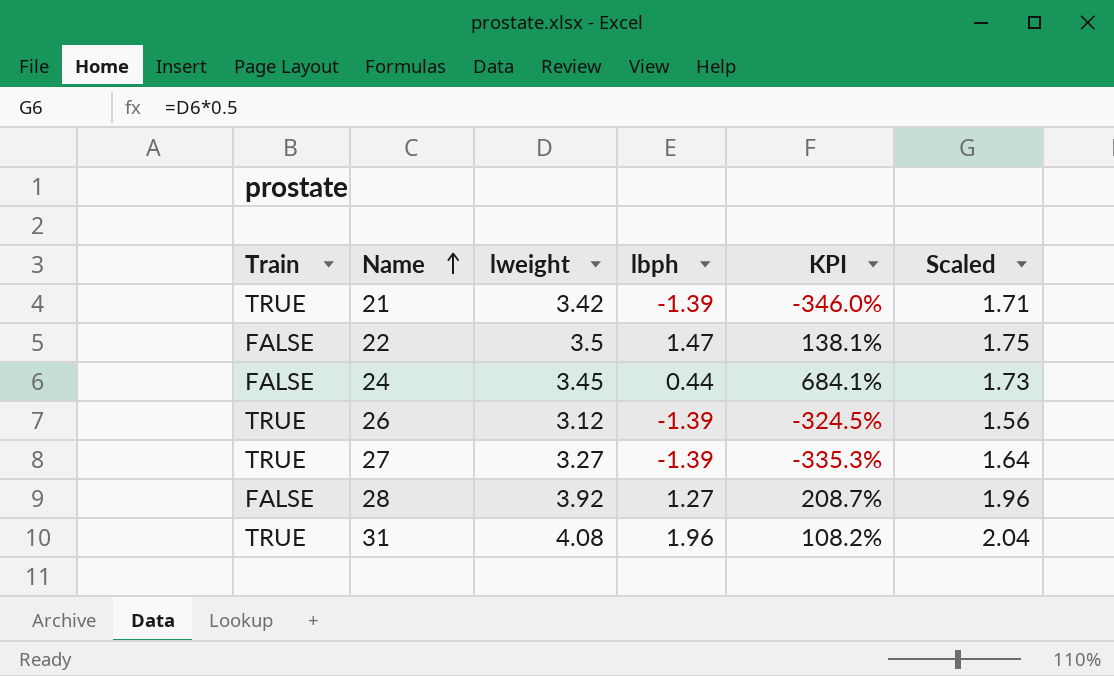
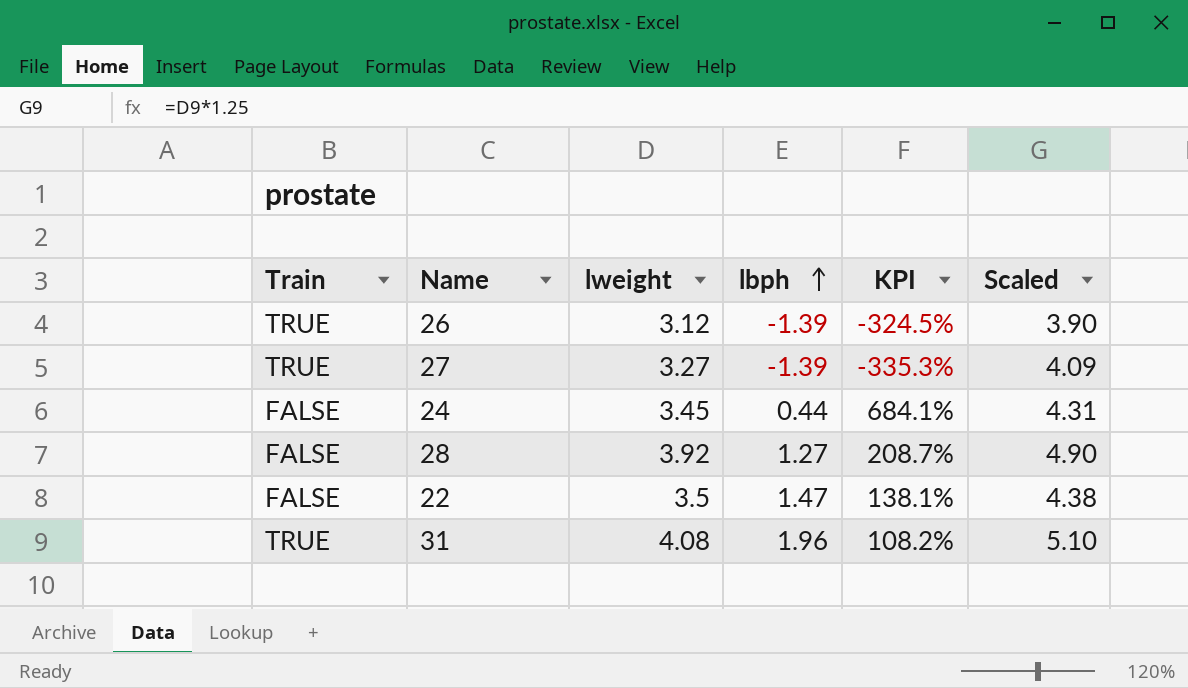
row order: Name ascending -> lbph ascending
column Scaled | formula: [lweight] * 0.5 -> [lweight] * 1.25
row 21: TRUE | 3.42 | -1.39 | -346.0% | 1.71 -> none

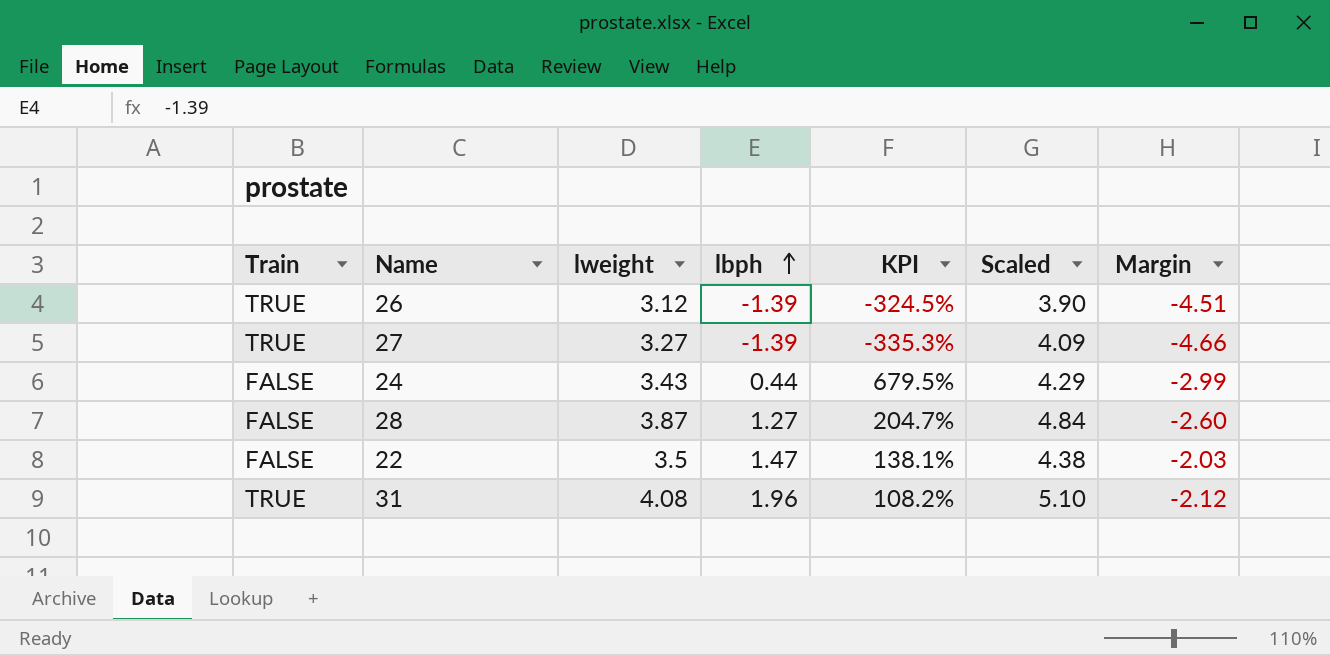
column Margin | formula: none -> [lbph] - [lweight]
24 | lweight: 3.45 -> 3.43
24 | KPI: 684.1% -> 679.5%
24 | Scaled: 4.31 -> 4.29
28 | lweight: 3.92 -> 3.87
28 | KPI: 208.7% -> 204.7%
28 | Scaled: 4.90 -> 4.84

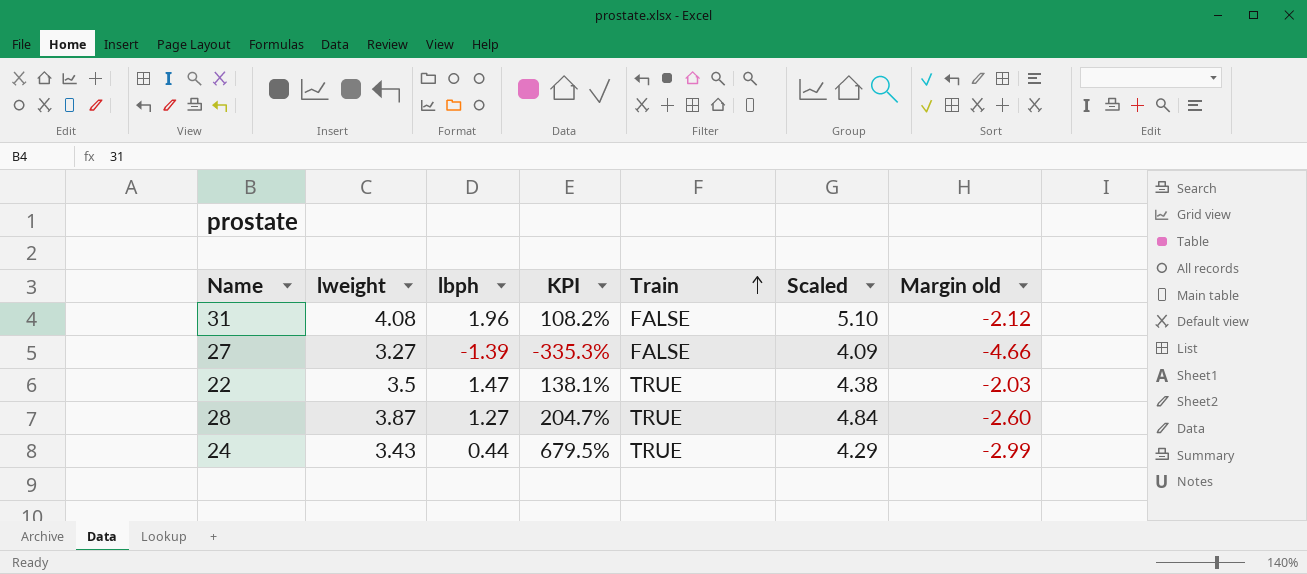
row order: lbph ascending -> Train ascending
column Train | position: 1 -> 5
column name: Margin -> Margin old
row 26: TRUE | 3.12 | -1.39 | -324.5% | 3.90 | -4.51 -> none
31 | Train: TRUE -> FALSE
27 | Train: TRUE -> FALSE
22 | Train: FALSE -> TRUE
28 | Train: FALSE -> TRUE
24 | Train: FALSE -> TRUE

